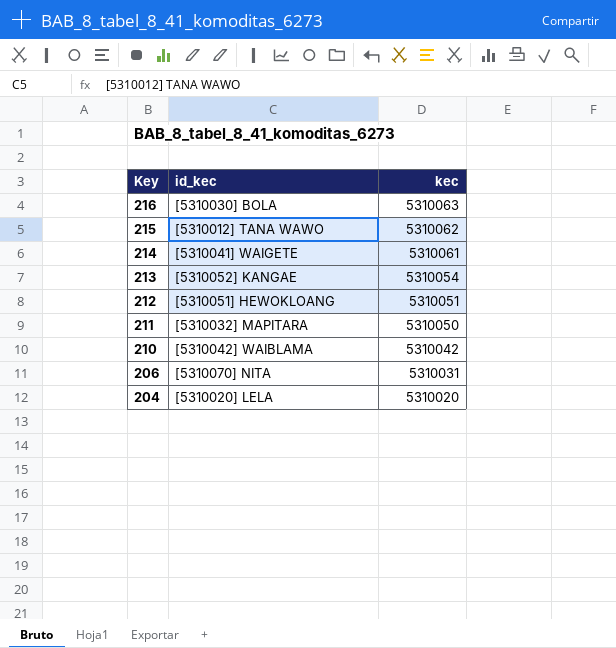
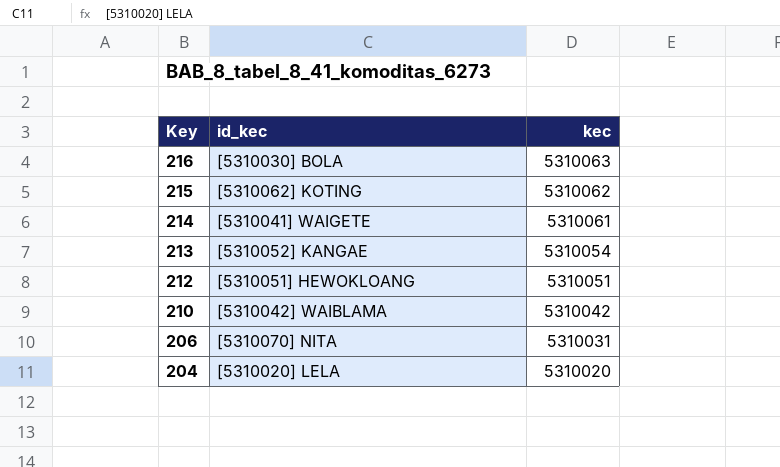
row 211: [5310032] MAPITARA | 5310050 -> none
215 | id_kec: [5310012] TANA WAWO -> [5310062] KOTING

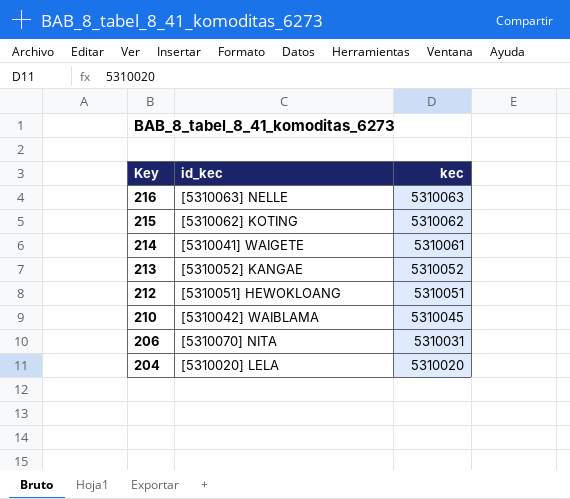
216 | id_kec: [5310030] BOLA -> [5310063] NELLE
213 | kec: 5310054 -> 5310052
210 | kec: 5310042 -> 5310045

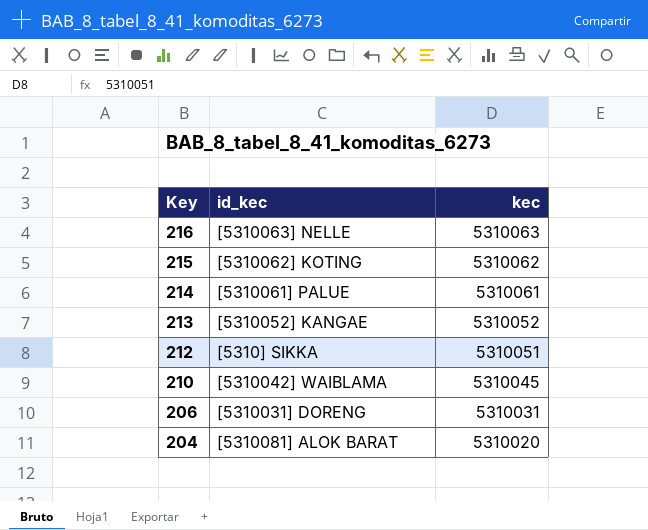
214 | id_kec: [5310041] WAIGETE -> [5310061] PALUE
212 | id_kec: [5310051] HEWOKLOANG -> [5310] SIKKA
206 | id_kec: [5310070] NITA -> [5310031] DORENG
204 | id_kec: [5310020] LELA -> [5310081] ALOK BARAT

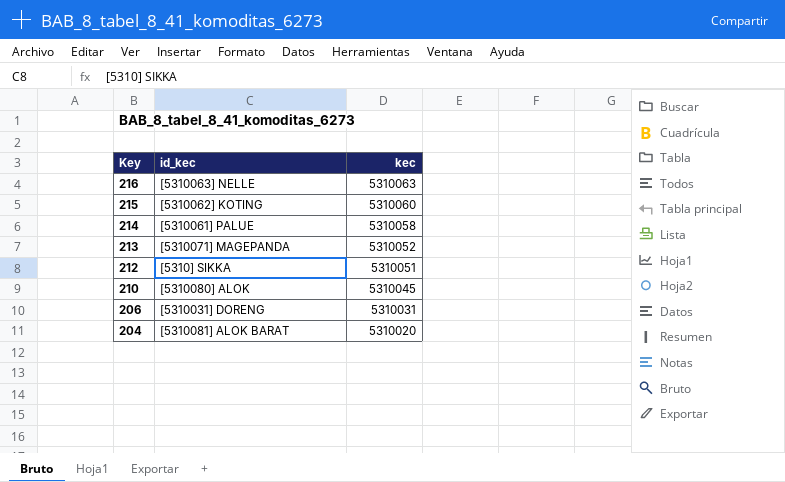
215 | kec: 5310062 -> 5310060
214 | kec: 5310061 -> 5310058
213 | id_kec: [5310052] KANGAE -> [5310071] MAGEPANDA
210 | id_kec: [5310042] WAIBLAMA -> [5310080] ALOK

